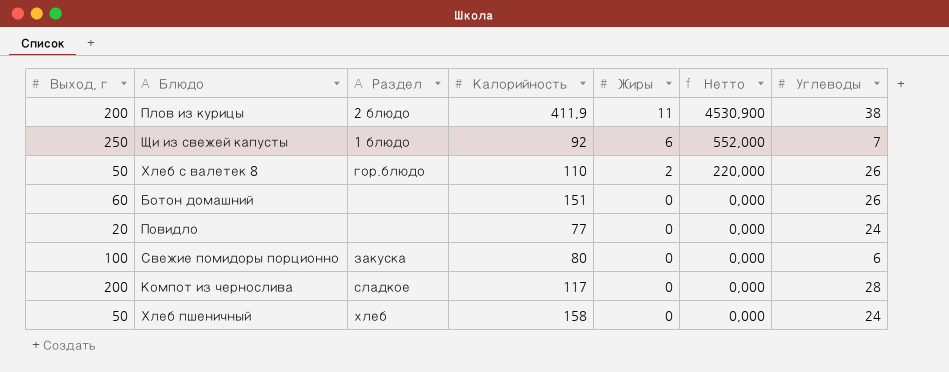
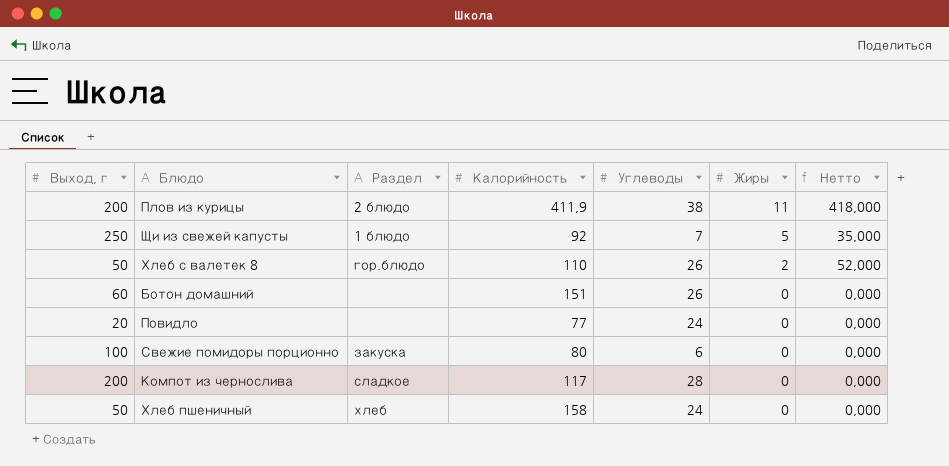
column Углеводы | position: 7 -> 5
column Нетто | formula: [Калорийность] * [Жиры] -> [Углеводы] * [Жиры]
Щи из свежей капусты | Жиры: 6 -> 5

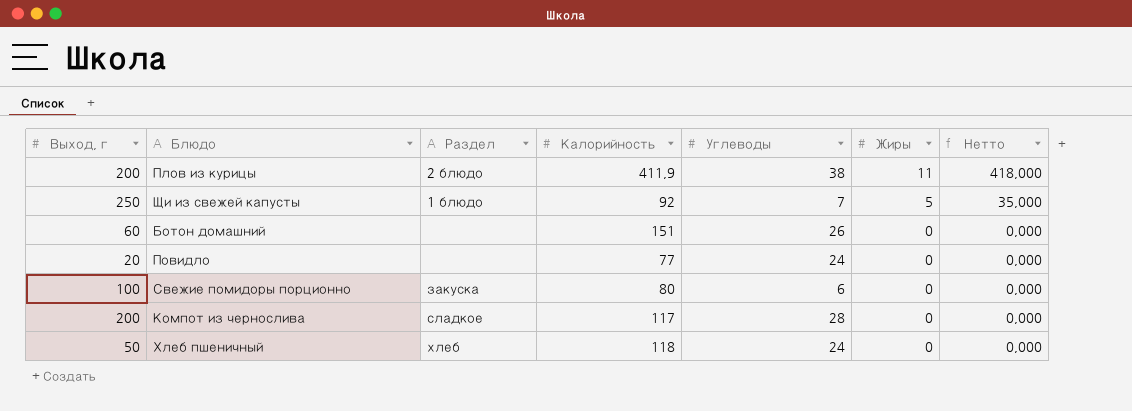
row Хлеб с валетек 8: 50 | гор.блюдо | 110 | 26 | 2 | 52,000 -> none
Хлеб пшеничный | Калорийность: 158 -> 118

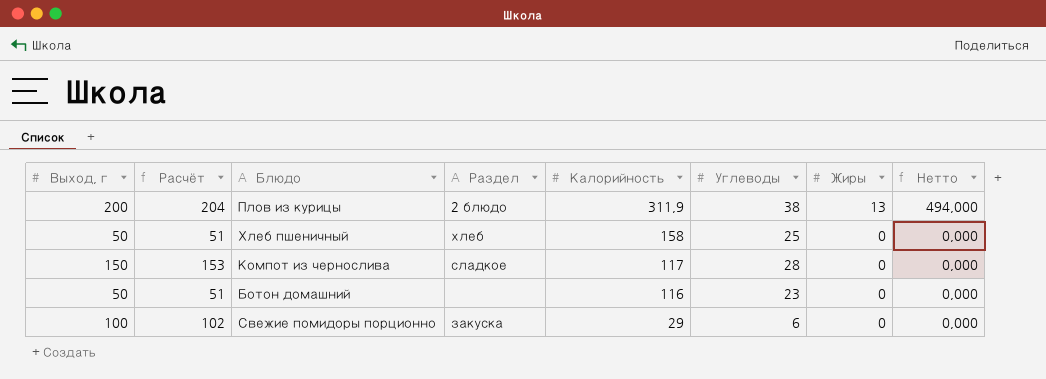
row order: Жиры descending -> Калорийность descending
column Расчёт | formula: none -> [Выход, г] * 1,02
row Щи из свежей капусты: 250 | 1 блюдо | 92 | 7 | 5 | 35,000 -> none
row Повидло: 20 | none | 77 | 24 | 0 | 0,000 -> none
Плов из курицы | Калорийность: 411,9 -> 311,9
Плов из курицы | Жиры: 11 -> 13
Плов из курицы | Нетто: 418,000 -> 494,000
Хлеб пшеничный | Калорийность: 118 -> 158
Хлеб пшеничный | Углеводы: 24 -> 25
Компот из чернослива | Выход, г: 200 -> 150
Ботон домашний | Выход, г: 60 -> 50
Ботон домашний | Калорийность: 151 -> 116
Ботон домашний | Углеводы: 26 -> 23
Свежие помидоры порционно | Калорийность: 80 -> 29

